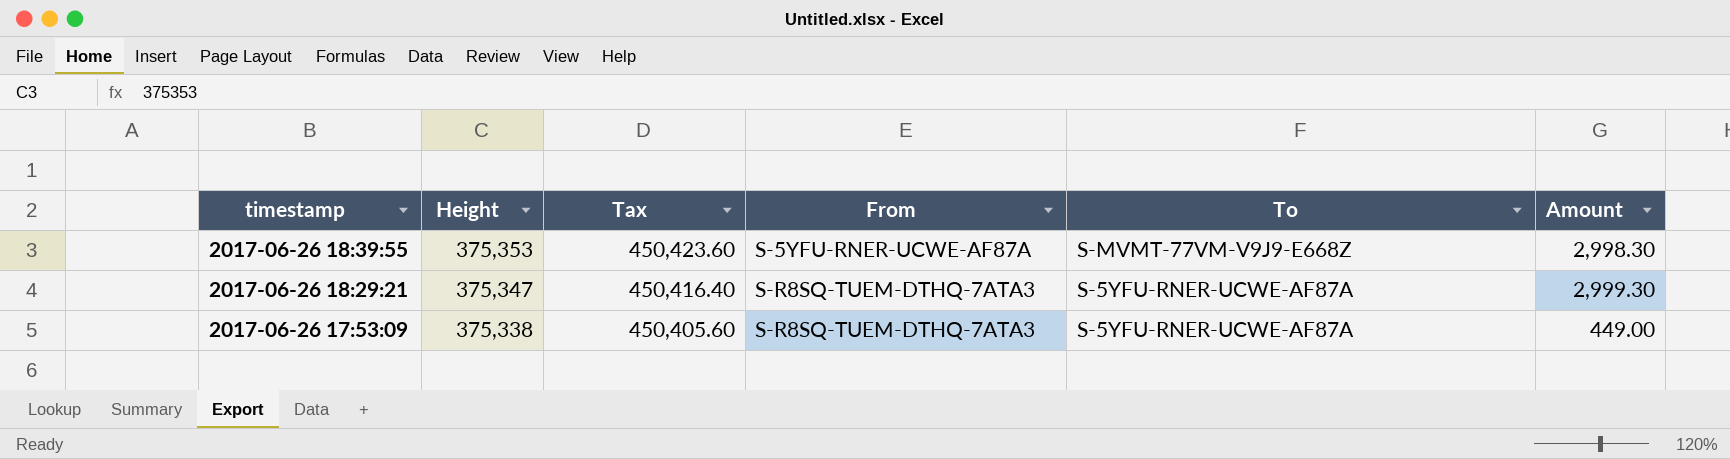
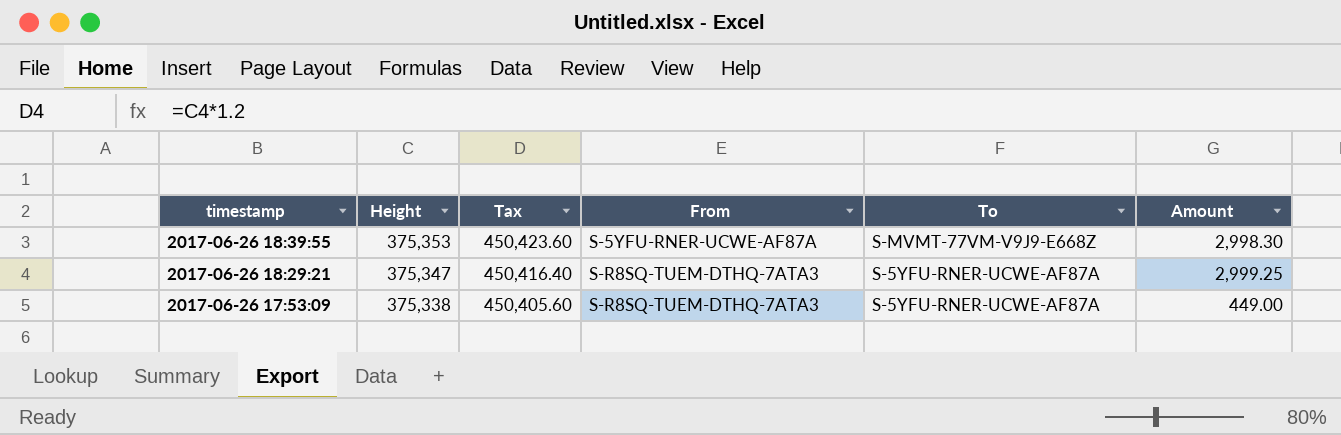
2017-06-26 18:29:21 | Amount: 2,999.30 -> 2,999.25

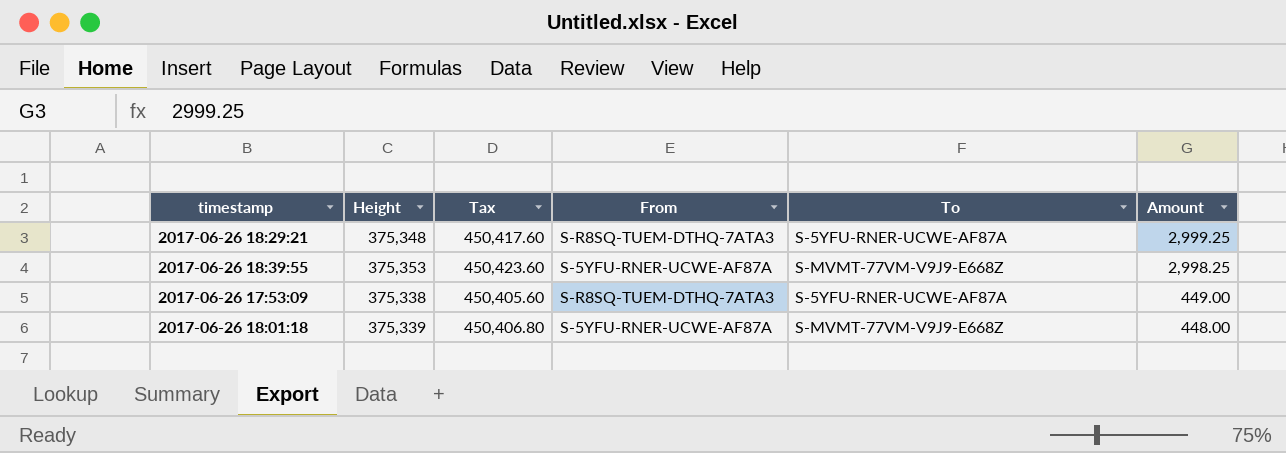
row order: timestamp descending -> Amount descending
2017-06-26 18:29:21 | Height: 375,347 -> 375,348
2017-06-26 18:29:21 | Tax: 450,416.40 -> 450,417.60
2017-06-26 18:39:55 | Amount: 2,998.30 -> 2,998.25
row 2017-06-26 18:01:18: none -> 375,339 | 450,406.80 | S-5YFU-RNER-UCWE-AF87A | S-MVMT-77VM-V9J9-E668Z | 448.00

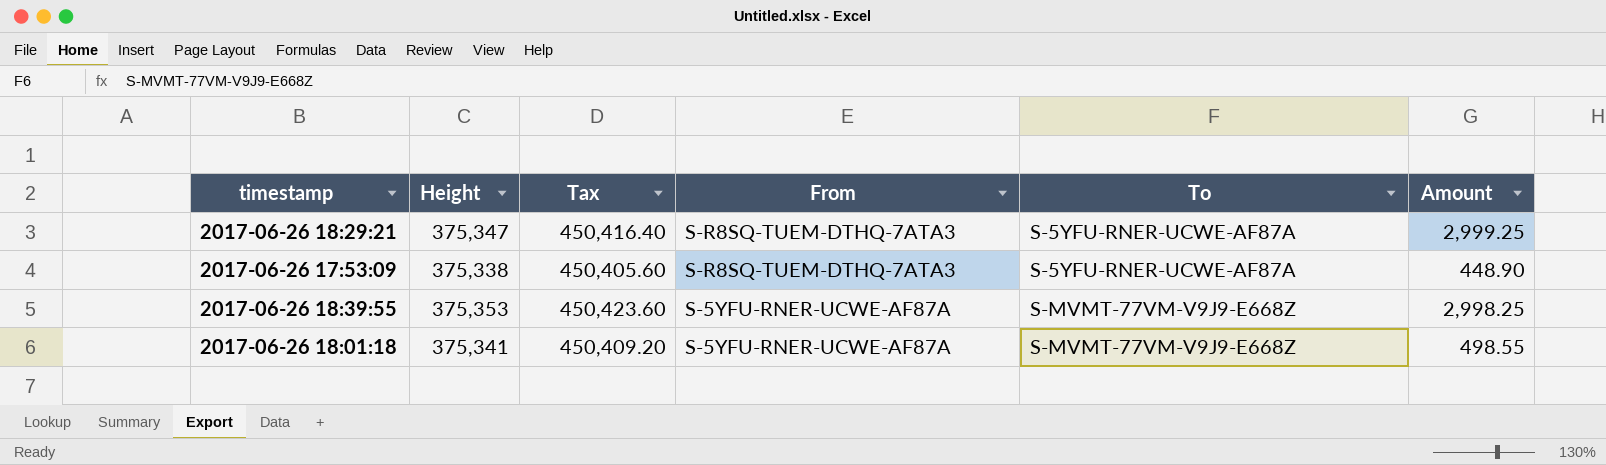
row order: Amount descending -> From descending
2017-06-26 18:29:21 | Height: 375,348 -> 375,347
2017-06-26 18:29:21 | Tax: 450,417.60 -> 450,416.40
2017-06-26 17:53:09 | Amount: 449.00 -> 448.90
2017-06-26 18:01:18 | Height: 375,339 -> 375,341
2017-06-26 18:01:18 | Tax: 450,406.80 -> 450,409.20
2017-06-26 18:01:18 | Amount: 448.00 -> 498.55

